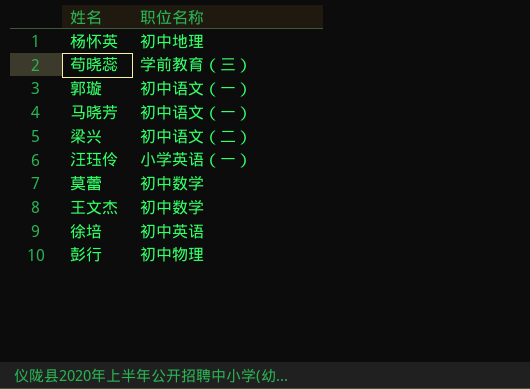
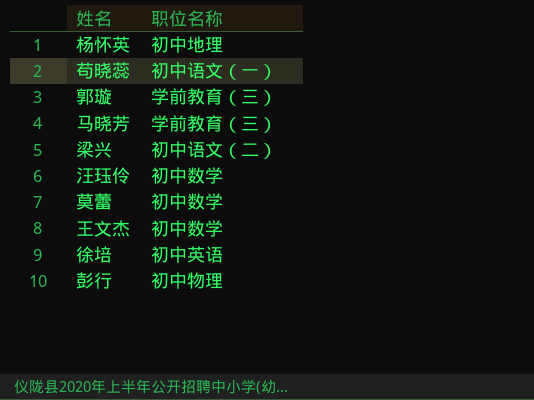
苟晓蕊 | 职位名称: 学前教育（三） -> 初中语文（一）
郭璇 | 职位名称: 初中语文（一） -> 学前教育（三）
马晓芳 | 职位名称: 初中语文（一） -> 学前教育（三）
汪珏伶 | 职位名称: 小学英语（一） -> 初中数学

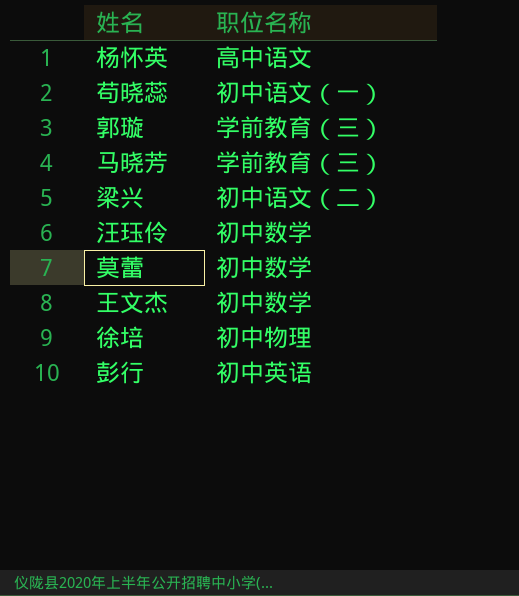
杨怀英 | 职位名称: 初中地理 -> 高中语文
徐培 | 职位名称: 初中英语 -> 初中物理
彭行 | 职位名称: 初中物理 -> 初中英语

